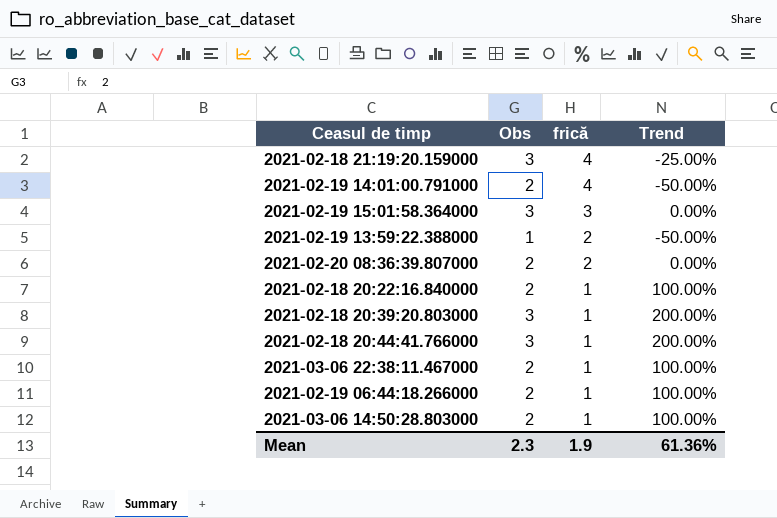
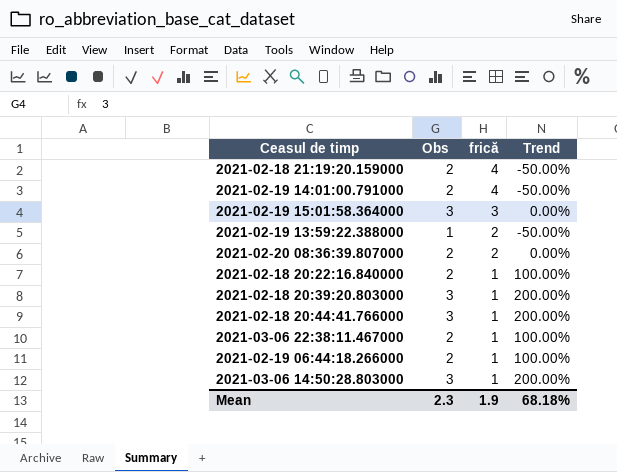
2021-02-18 21:19:20.159000 | Obs: 3 -> 2
2021-02-18 21:19:20.159000 | Trend: -25.00% -> -50.00%
2021-03-06 14:50:28.803000 | Obs: 2 -> 3
2021-03-06 14:50:28.803000 | Trend: 100.00% -> 200.00%
Mean | Trend: 61.36% -> 68.18%

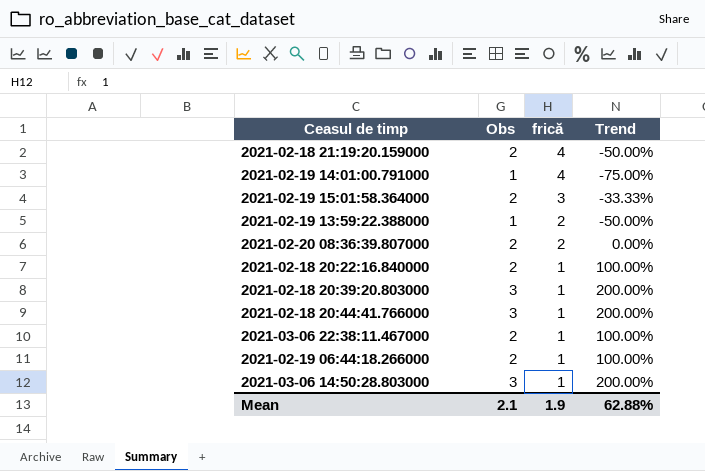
2021-02-19 14:01:00.791000 | Obs: 2 -> 1
2021-02-19 14:01:00.791000 | Trend: -50.00% -> -75.00%
2021-02-19 15:01:58.364000 | Obs: 3 -> 2
2021-02-19 15:01:58.364000 | Trend: 0.00% -> -33.33%
Mean | Obs: 2.3 -> 2.1
Mean | Trend: 68.18% -> 62.88%

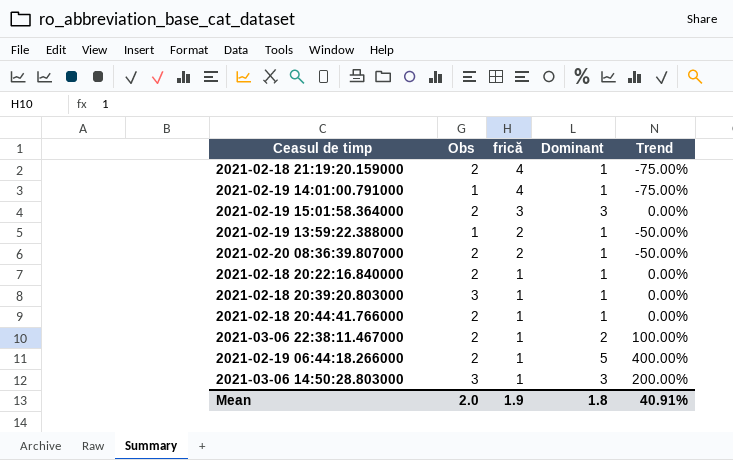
column Dominant | position: none -> 4
column Trend | formula: ([Obs] - [frică]) / [frică] -> ([Dominant] - [frică]) / [frică]
2021-02-18 20:44:41.766000 | Obs: 3 -> 2
Mean | Obs: 2.1 -> 2.0
Mean | Trend: 62.88% -> 40.91%

